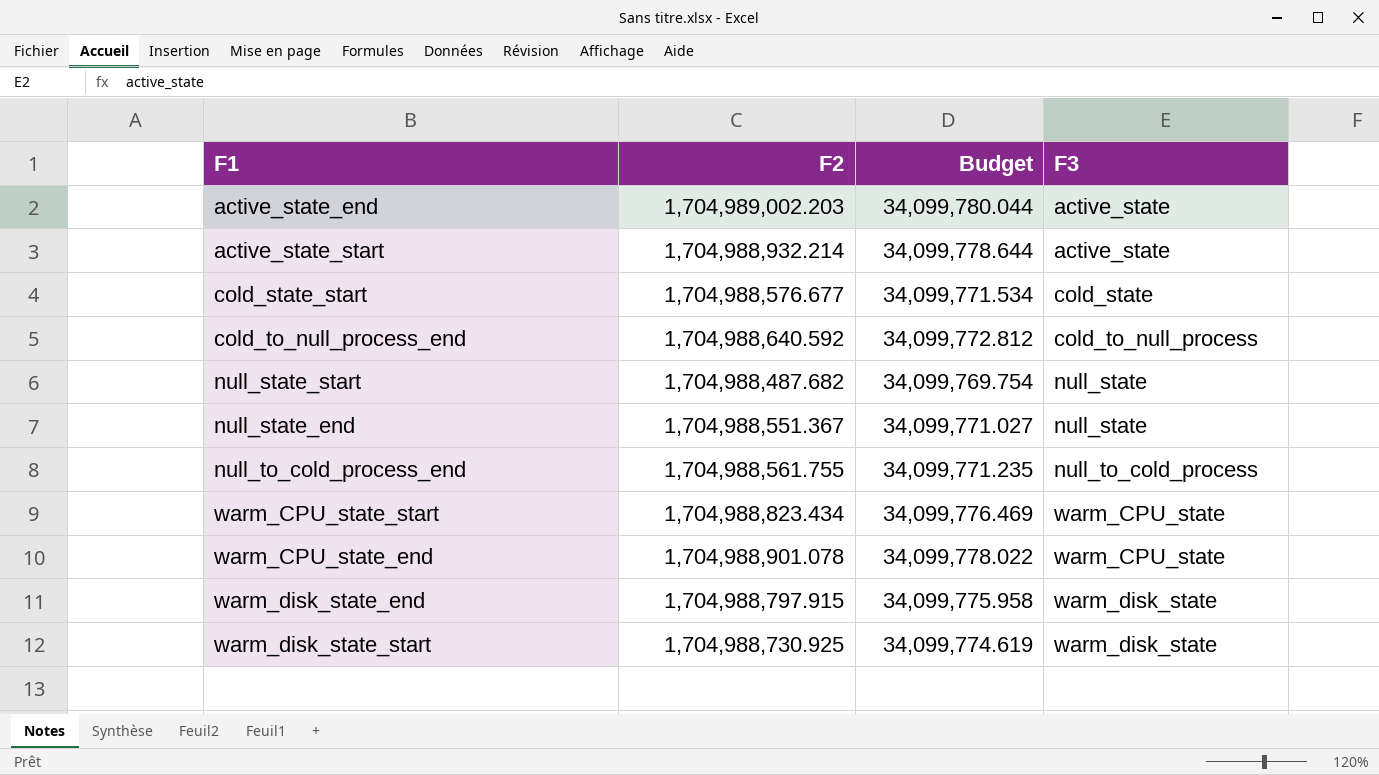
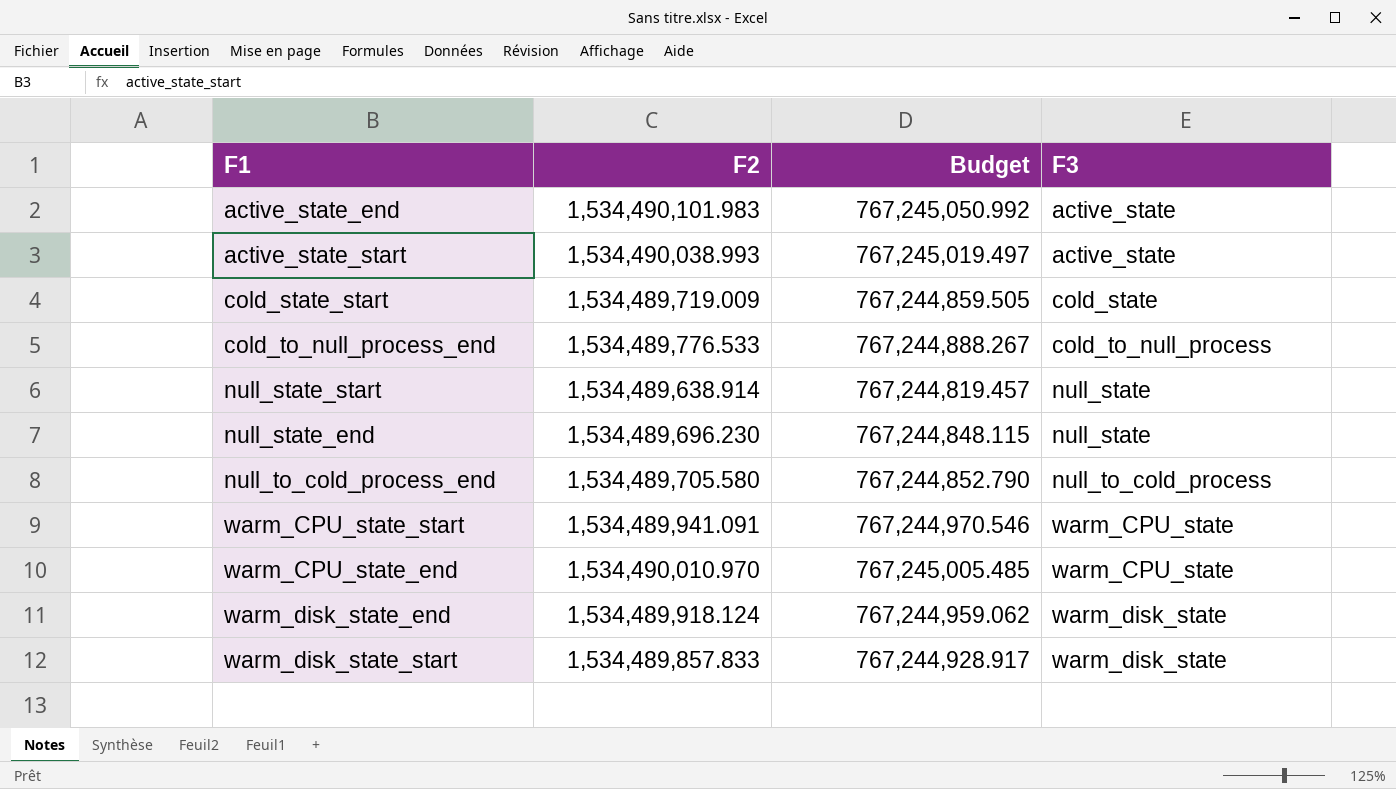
column Budget | formula: [F2] * 0.02 -> [F2] * 0.5
active_state_end | F2: 1,704,989,002.203 -> 1,534,490,101.983
active_state_start | F2: 1,704,988,932.214 -> 1,534,490,038.993
cold_state_start | F2: 1,704,988,576.677 -> 1,534,489,719.009
cold_to_null_process_end | F2: 1,704,988,640.592 -> 1,534,489,776.533
null_state_start | F2: 1,704,988,487.682 -> 1,534,489,638.914
null_state_end | F2: 1,704,988,551.367 -> 1,534,489,696.230
null_to_cold_process_end | F2: 1,704,988,561.755 -> 1,534,489,705.580
warm_CPU_state_start | F2: 1,704,988,823.434 -> 1,534,489,941.091
warm_CPU_state_end | F2: 1,704,988,901.078 -> 1,534,490,010.970
warm_disk_state_end | F2: 1,704,988,797.915 -> 1,534,489,918.124
warm_disk_state_start | F2: 1,704,988,730.925 -> 1,534,489,857.833

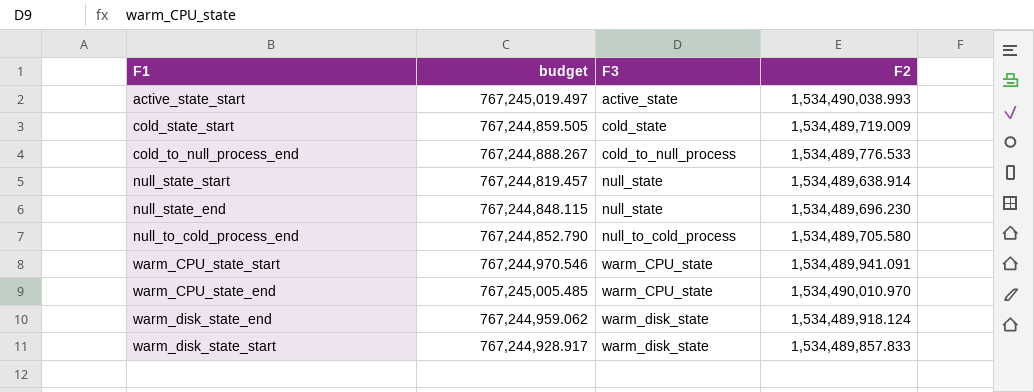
column name: Budget -> budget
column F2 | position: 2 -> 4
row active_state_end: 1,534,490,101.983 | 767,245,050.992 | active_state -> none

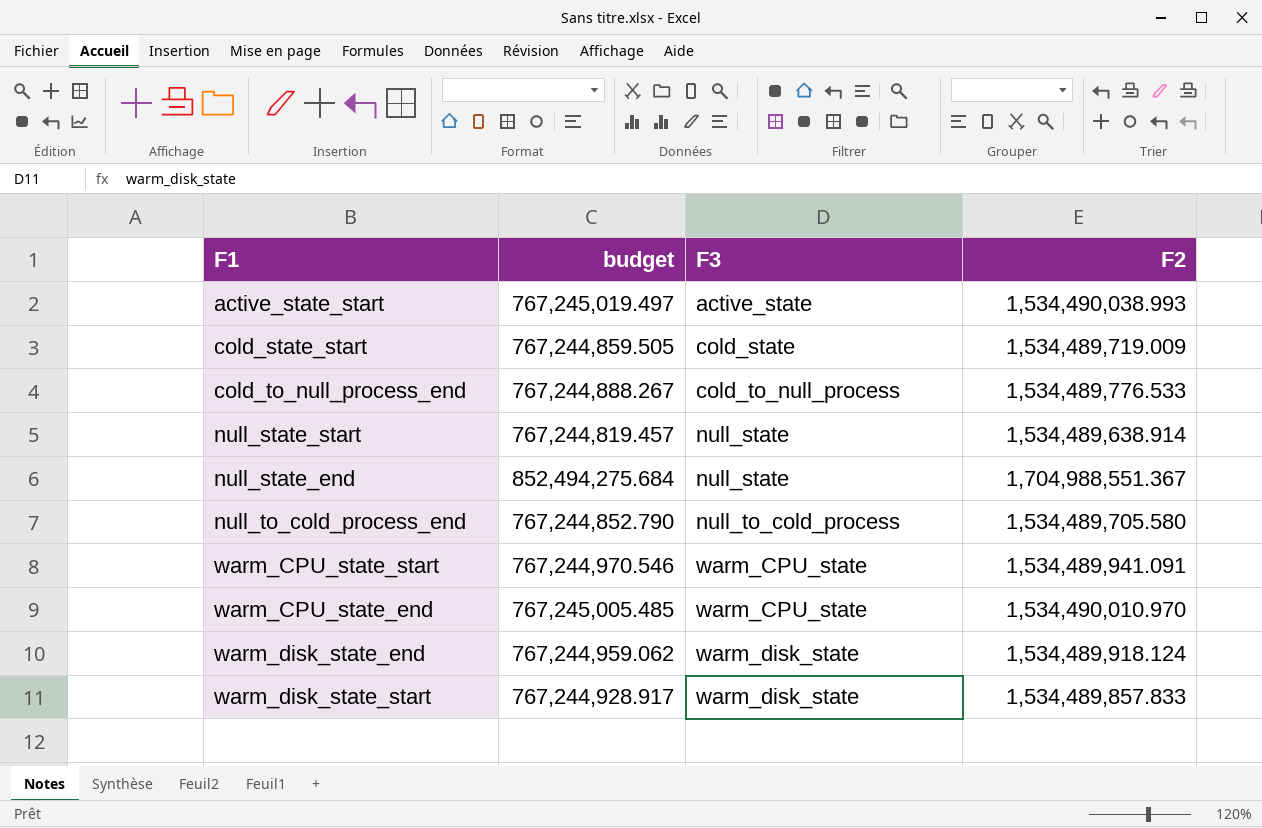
null_state_end | budget: 767,244,848.115 -> 852,494,275.684
null_state_end | F2: 1,534,489,696.230 -> 1,704,988,551.367

